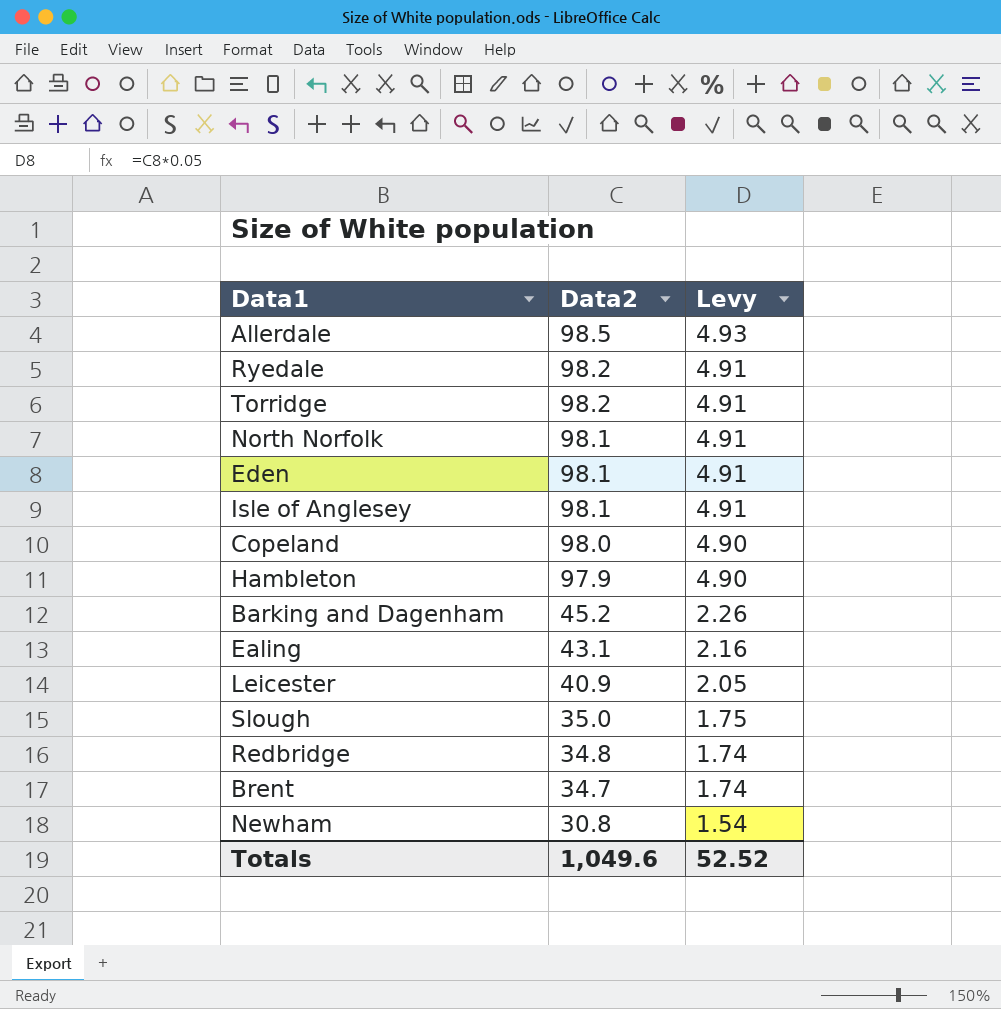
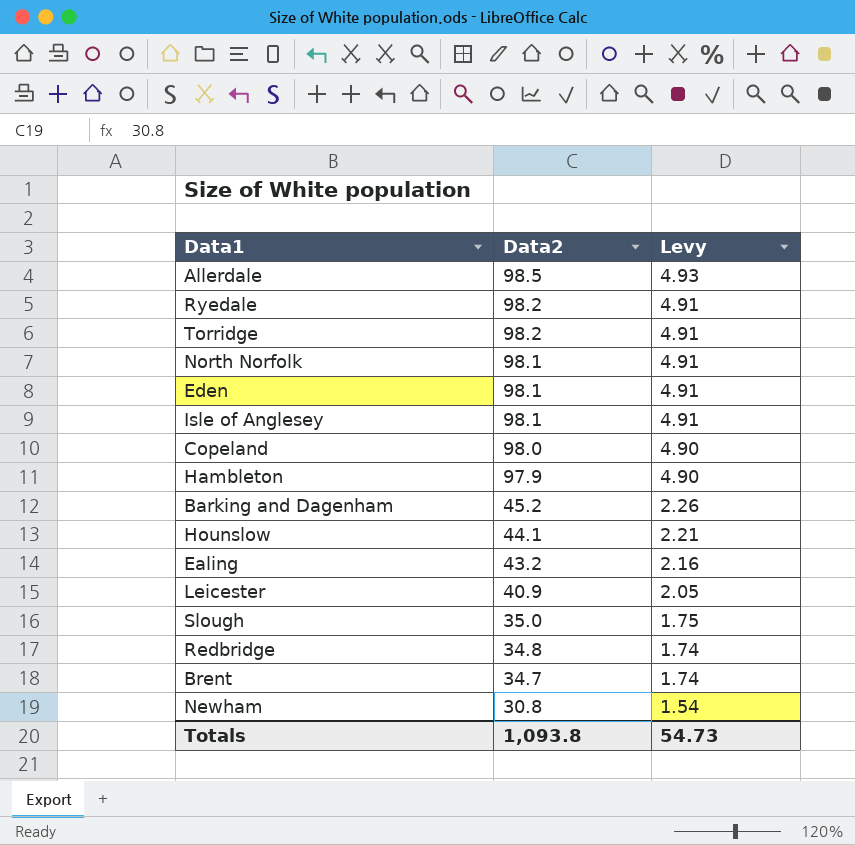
row Hounslow: none -> 44.1 | 2.21
Ealing | Data2: 43.1 -> 43.2
Totals | Data2: 1,049.6 -> 1,093.8
Totals | Levy: 52.52 -> 54.73

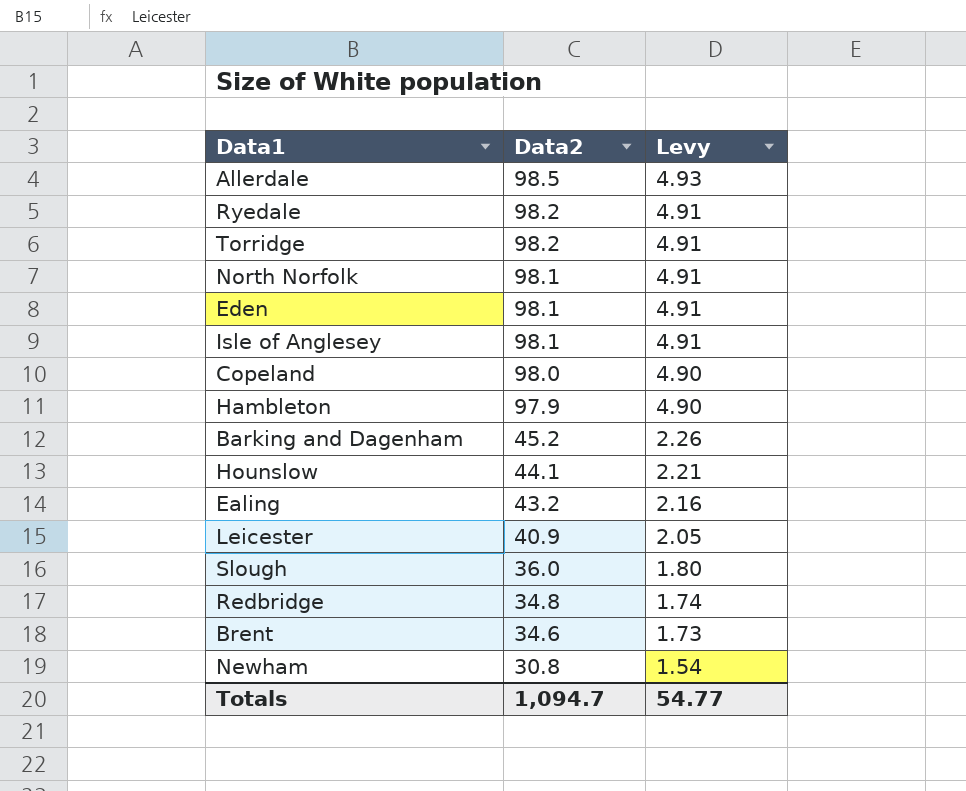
Slough | Data2: 35.0 -> 36.0
Slough | Levy: 1.75 -> 1.80
Brent | Data2: 34.7 -> 34.6
Brent | Levy: 1.74 -> 1.73
Totals | Data2: 1,093.8 -> 1,094.7
Totals | Levy: 54.73 -> 54.77

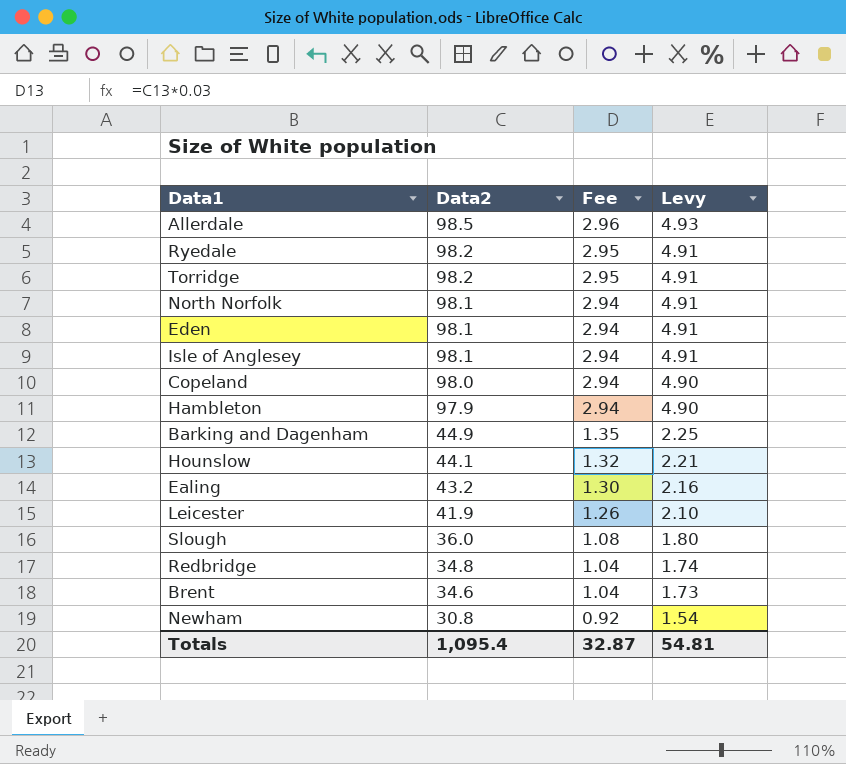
column Fee | formula: none -> [Data2] * 0.03
Barking and Dagenham | Data2: 45.2 -> 44.9
Barking and Dagenham | Levy: 2.26 -> 2.25
Leicester | Data2: 40.9 -> 41.9
Leicester | Levy: 2.05 -> 2.10
Totals | Data2: 1,094.7 -> 1,095.4
Totals | Levy: 54.77 -> 54.81

